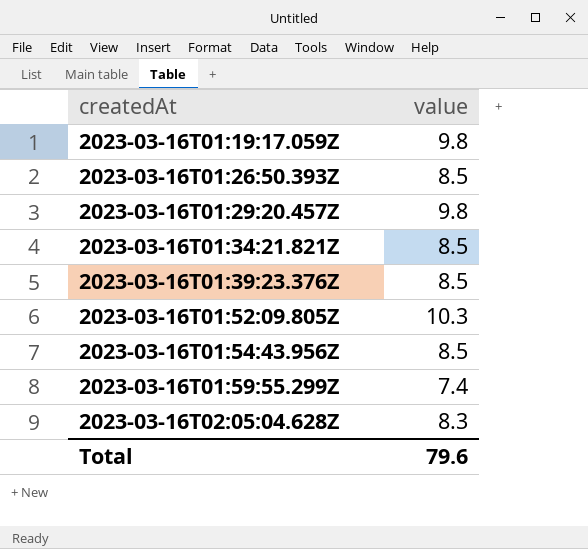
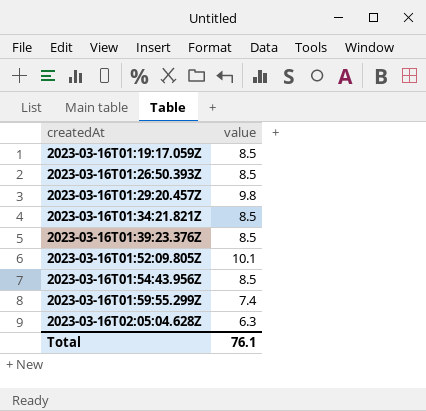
2023-03-16T01:19:17.059Z | value: 9.8 -> 8.5
2023-03-16T01:52:09.805Z | value: 10.3 -> 10.1
2023-03-16T02:05:04.628Z | value: 8.3 -> 6.3
Total | value: 79.6 -> 76.1

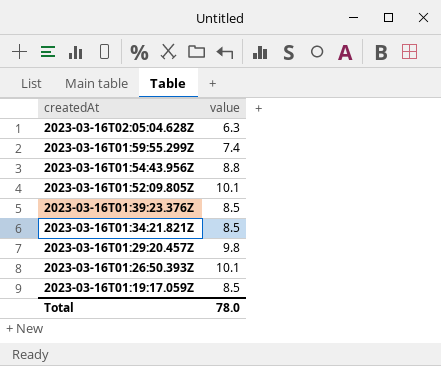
row order: createdAt ascending -> createdAt descending
2023-03-16T01:54:43.956Z | value: 8.5 -> 8.8
2023-03-16T01:26:50.393Z | value: 8.5 -> 10.1
Total | value: 76.1 -> 78.0

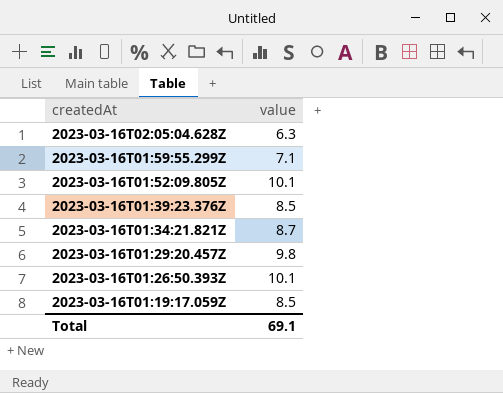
row 2023-03-16T01:54:43.956Z: 8.8 -> none
2023-03-16T01:59:55.299Z | value: 7.4 -> 7.1
2023-03-16T01:34:21.821Z | value: 8.5 -> 8.7
Total | value: 78.0 -> 69.1

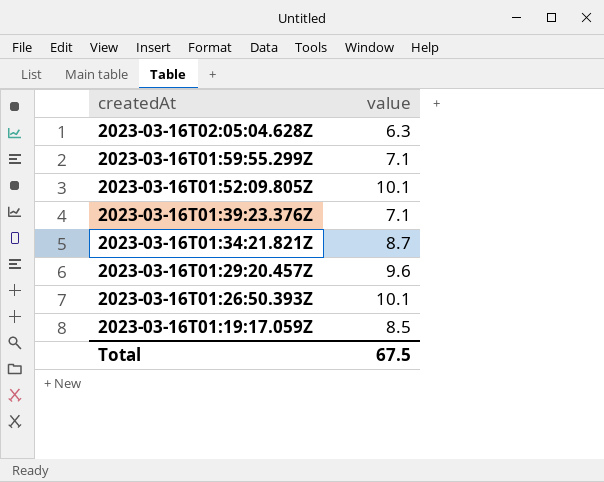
2023-03-16T01:39:23.376Z | value: 8.5 -> 7.1
2023-03-16T01:29:20.457Z | value: 9.8 -> 9.6
Total | value: 69.1 -> 67.5

